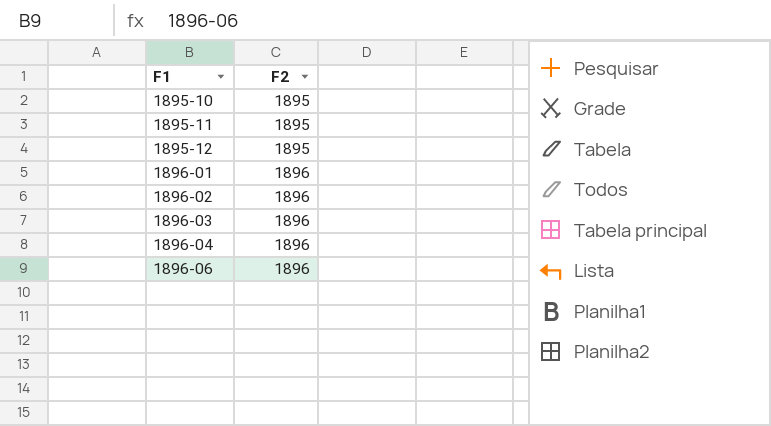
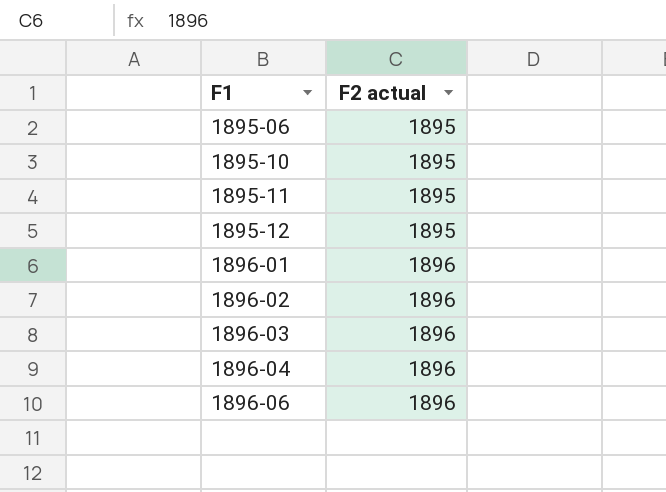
column name: F2 -> F2 actual
row 1895-06: none -> 1895

